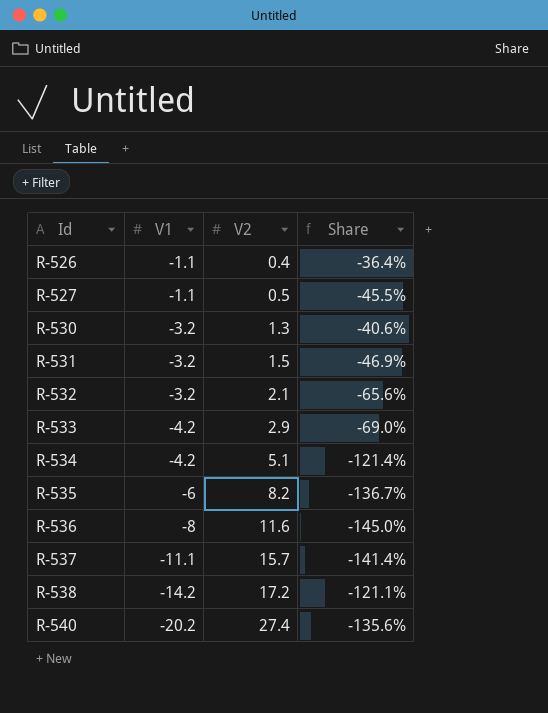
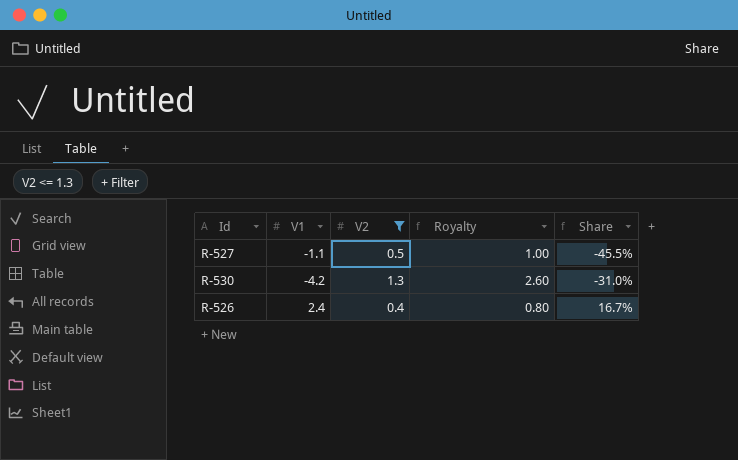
filter: none -> V2 <= 1.3
row order: Id ascending -> Share ascending
column Royalty | formula: none -> [V2] * 2
R-530 | V1: -3.2 -> -4.2
R-530 | Share: -40.6% -> -31.0%
R-526 | V1: -1.1 -> 2.4
R-526 | Share: -36.4% -> 16.7%

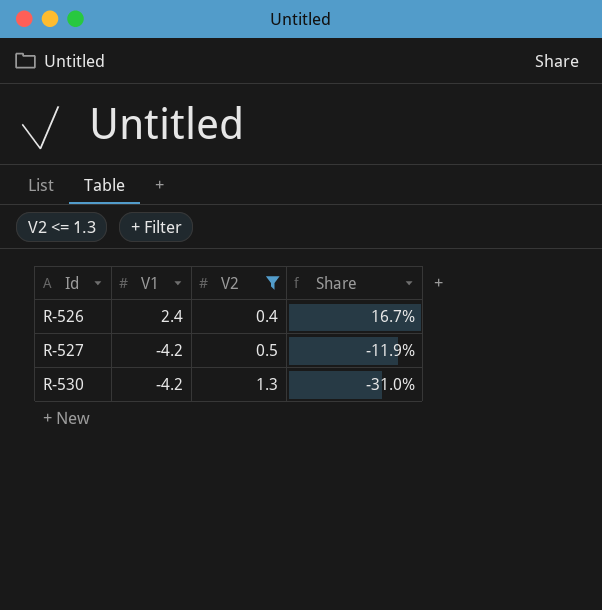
row order: Share ascending -> Id ascending
column Royalty | formula: [V2] * 2 -> none
R-527 | V1: -1.1 -> -4.2
R-527 | Share: -45.5% -> -11.9%

